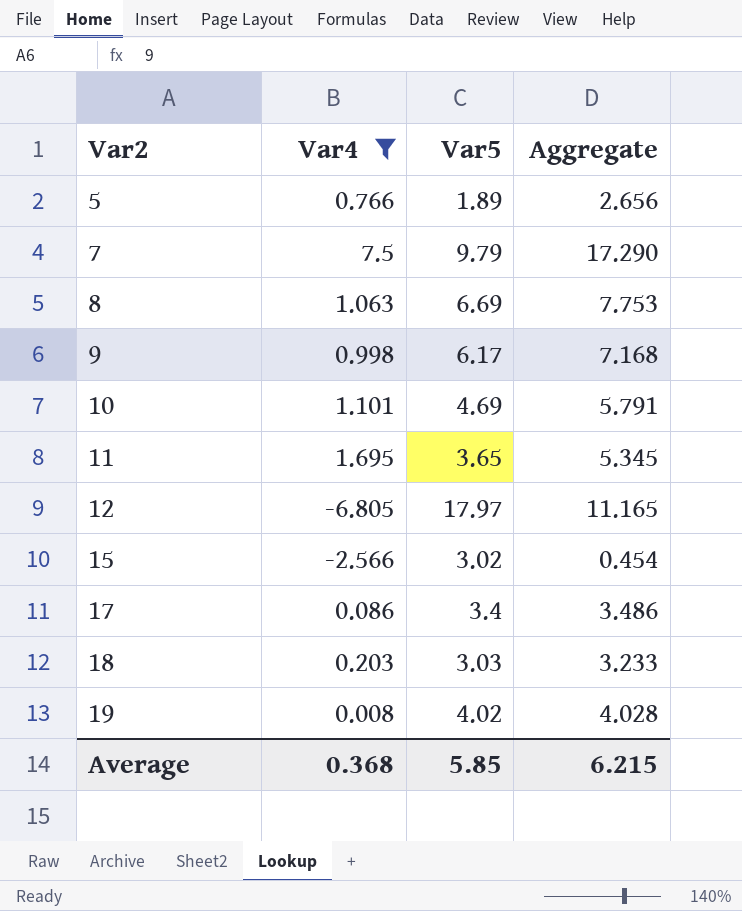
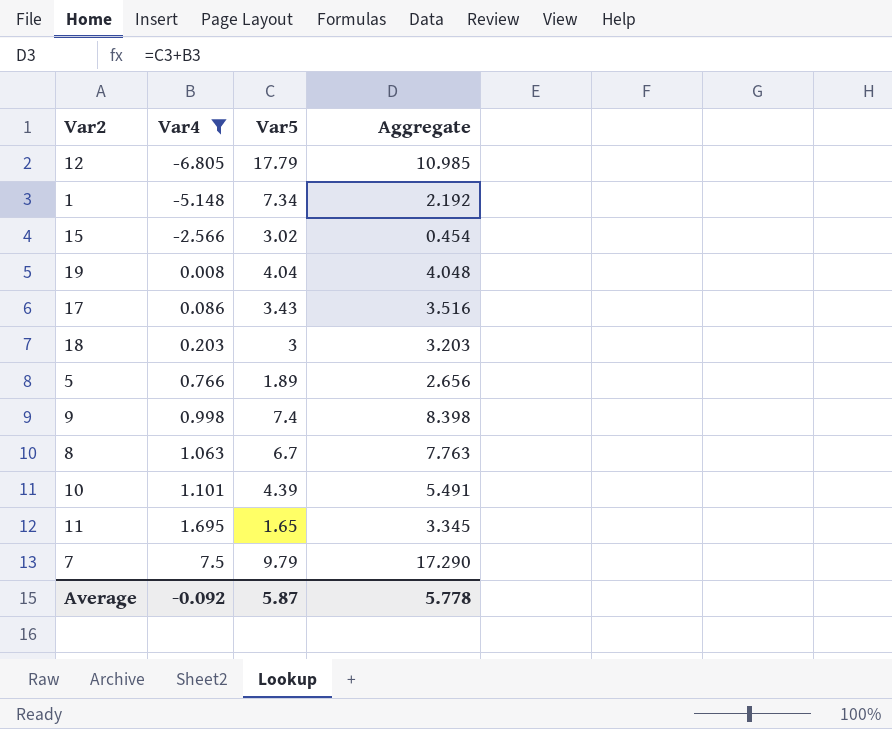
row order: Var2 ascending -> Var4 ascending
12 | Var5: 17.97 -> 17.79
12 | Aggregate: 11.165 -> 10.985
row 1: none -> -5.148 | 7.34 | 2.192
19 | Var5: 4.02 -> 4.04
19 | Aggregate: 4.028 -> 4.048
17 | Var5: 3.4 -> 3.43
17 | Aggregate: 3.486 -> 3.516
18 | Var5: 3.03 -> 3
18 | Aggregate: 3.233 -> 3.203
9 | Var5: 6.17 -> 7.4
9 | Aggregate: 7.168 -> 8.398
8 | Var5: 6.69 -> 6.7
8 | Aggregate: 7.753 -> 7.763
10 | Var5: 4.69 -> 4.39
10 | Aggregate: 5.791 -> 5.491
11 | Var5: 3.65 -> 1.65
11 | Aggregate: 5.345 -> 3.345
Average | Var4: 0.368 -> -0.092
Average | Var5: 5.85 -> 5.87
Average | Aggregate: 6.215 -> 5.778

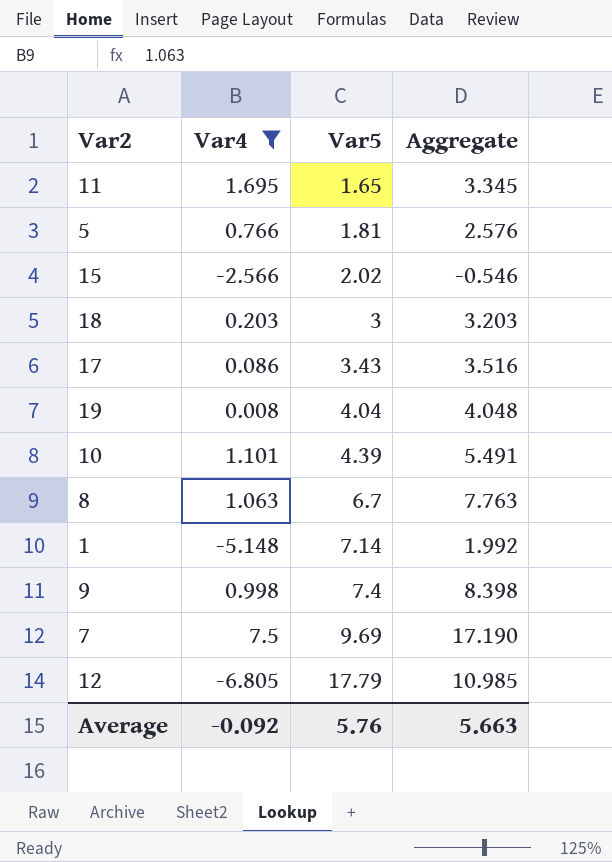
row order: Var4 ascending -> Var5 ascending
5 | Var5: 1.89 -> 1.81
5 | Aggregate: 2.656 -> 2.576
15 | Var5: 3.02 -> 2.02
15 | Aggregate: 0.454 -> -0.546
1 | Var5: 7.34 -> 7.14
1 | Aggregate: 2.192 -> 1.992
7 | Var5: 9.79 -> 9.69
7 | Aggregate: 17.290 -> 17.190
Average | Var5: 5.87 -> 5.76
Average | Aggregate: 5.778 -> 5.663

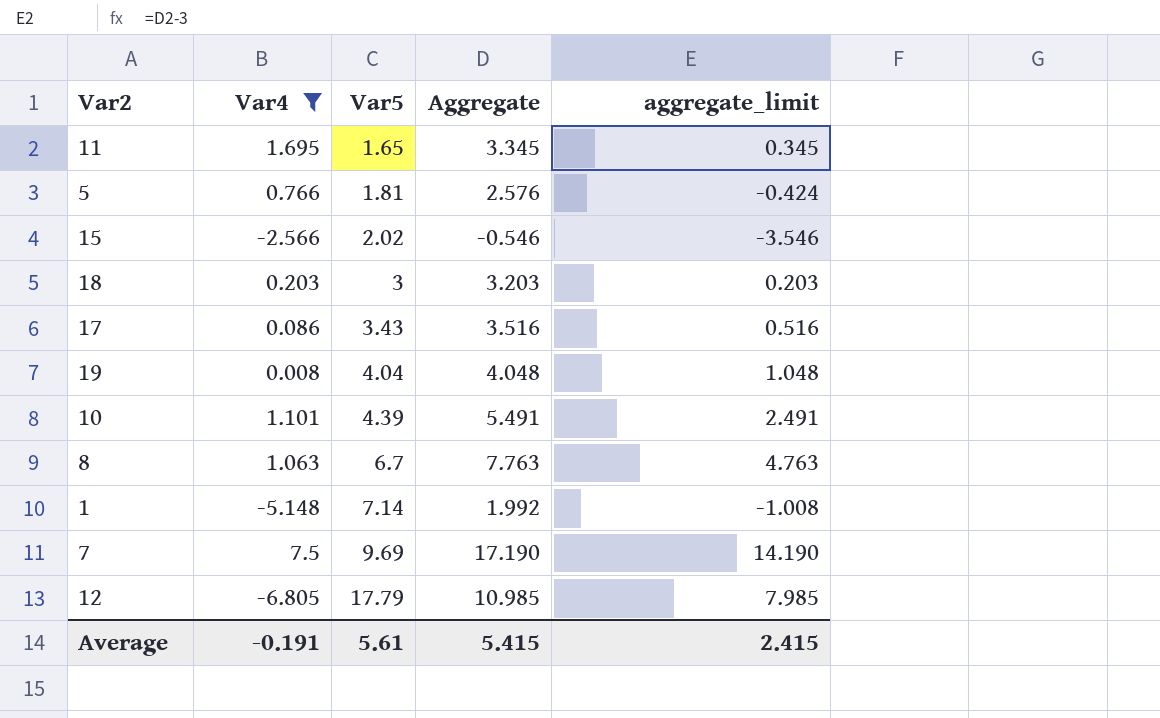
column aggregate_limit | formula: none -> [Aggregate] - 3
row 9: 0.998 | 7.4 | 8.398 -> none
Average | Var4: -0.092 -> -0.191
Average | Var5: 5.76 -> 5.61
Average | Aggregate: 5.663 -> 5.415

